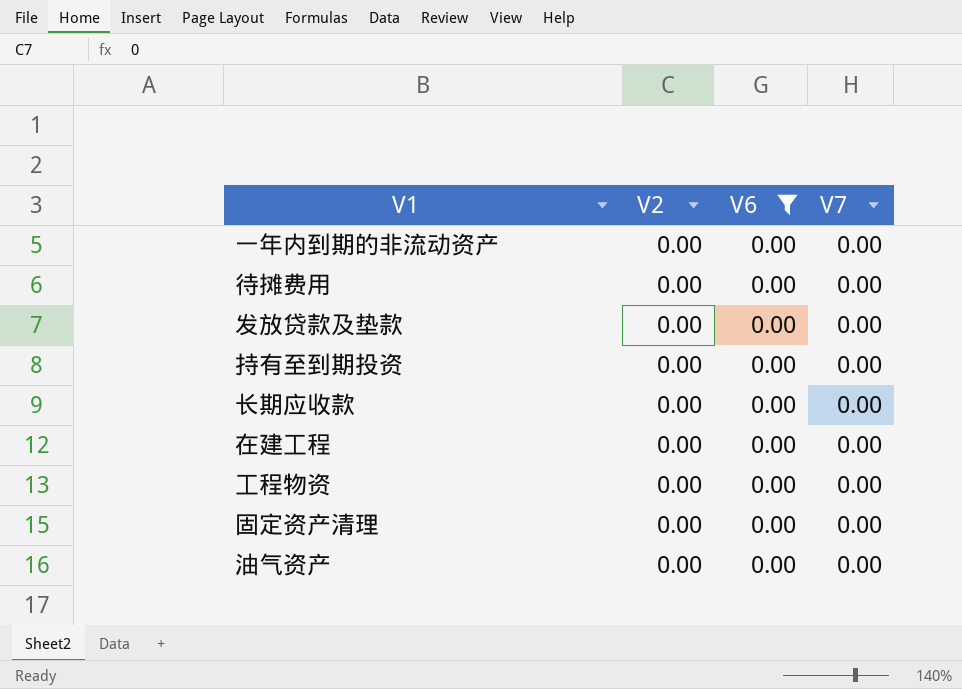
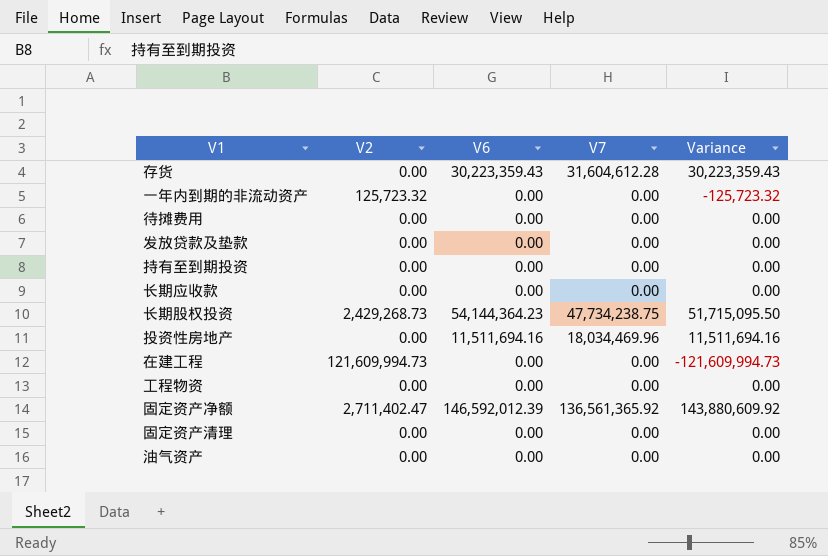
filter: V6 = 0.00 -> none
column Variance | formula: none -> [V6] - [V2]
一年内到期的非流动资产 | V2: 0.00 -> 125,723.32
在建工程 | V2: 0.00 -> 121,609,994.73

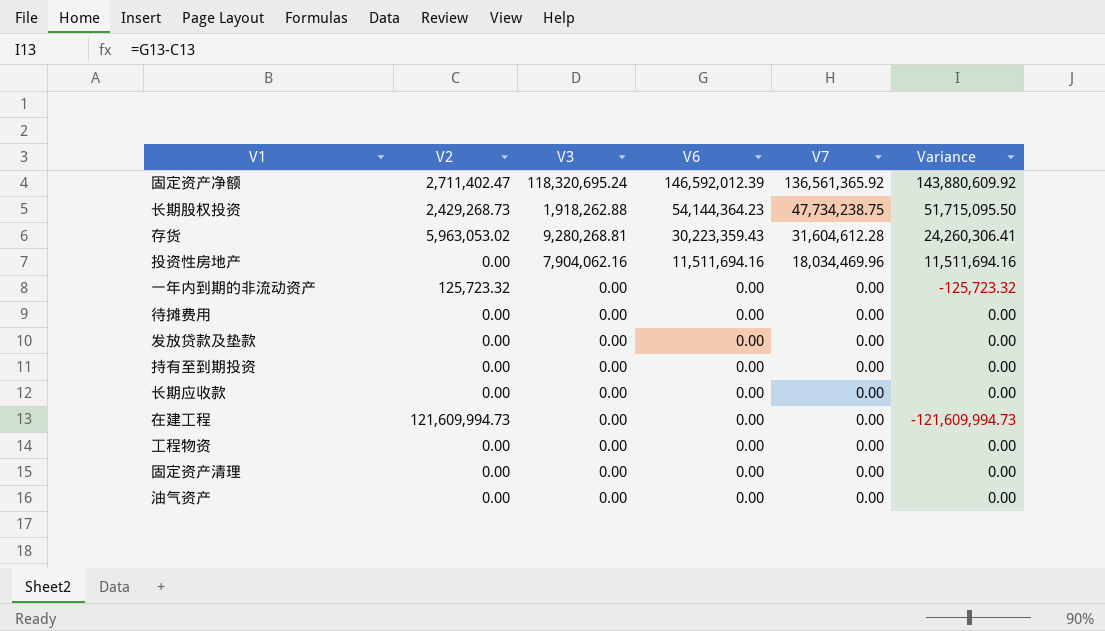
row order: none -> V6 descending
column V3 | position: none -> 3
存货 | V2: 0.00 -> 5,963,053.02
存货 | Variance: 30,223,359.43 -> 24,260,306.41

